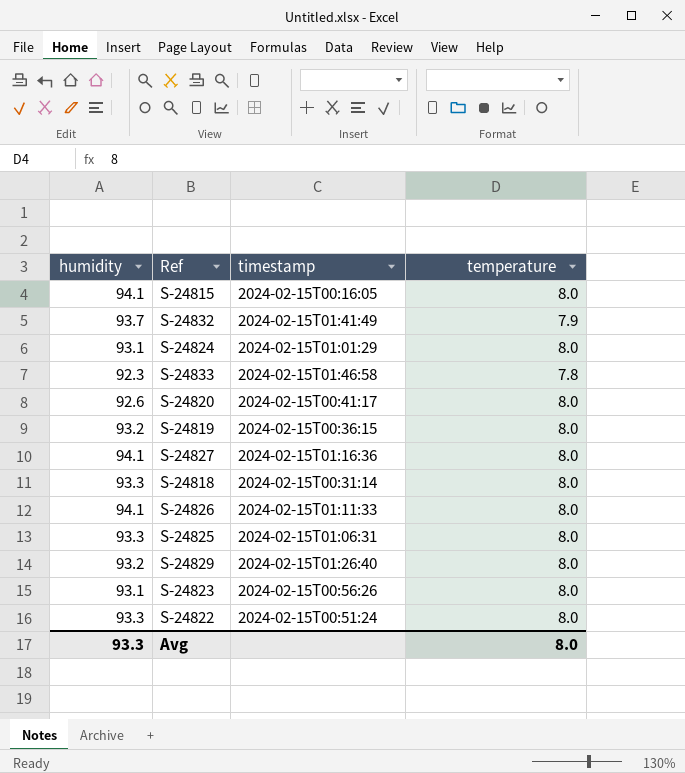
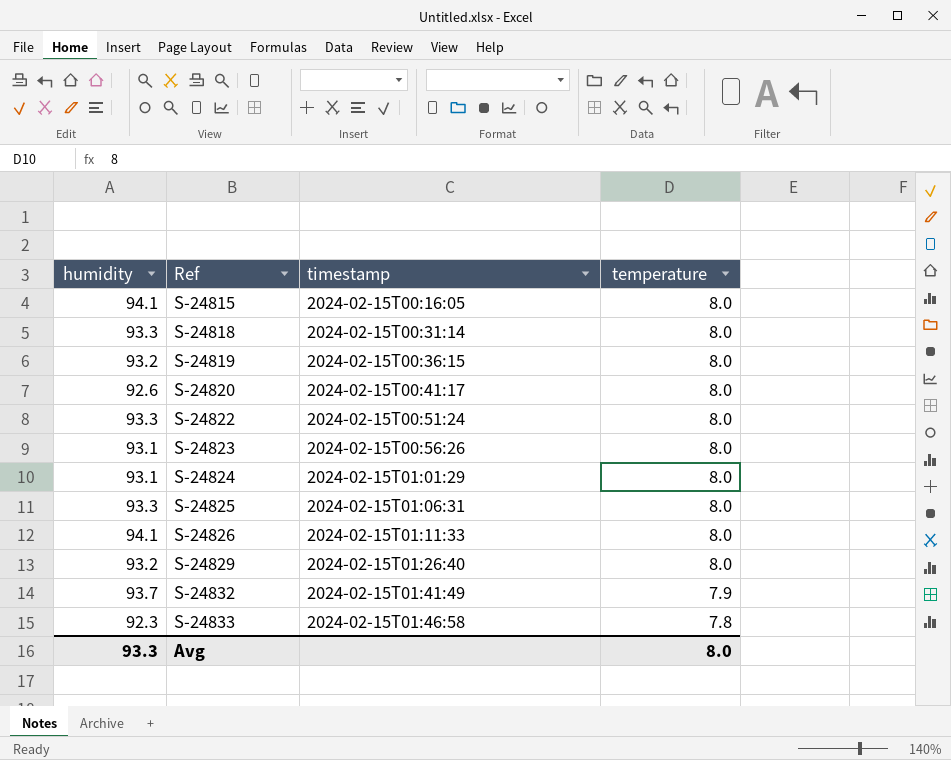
row order: none -> Ref ascending
row S-24827: 94.1 | 2024-02-15T01:16:36 | 8.0 -> none

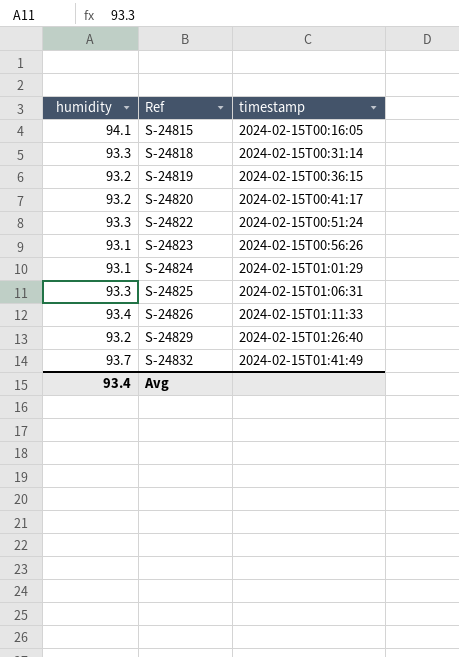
column temperature | position: 4 -> none
row S-24833: 92.3 | 2024-02-15T01:46:58 | 7.8 -> none
S-24820 | humidity: 92.6 -> 93.2
S-24826 | humidity: 94.1 -> 93.4
Avg | humidity: 93.3 -> 93.4

